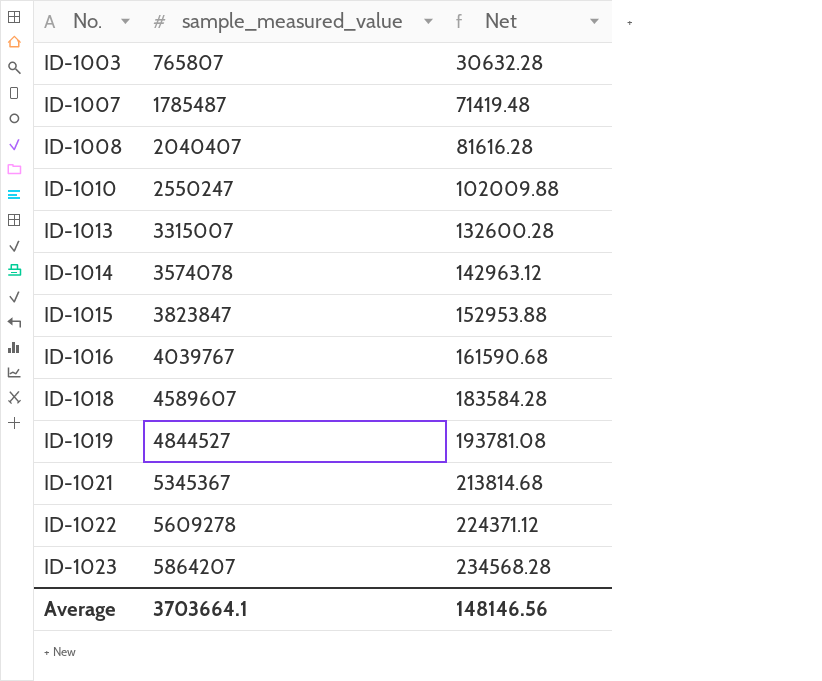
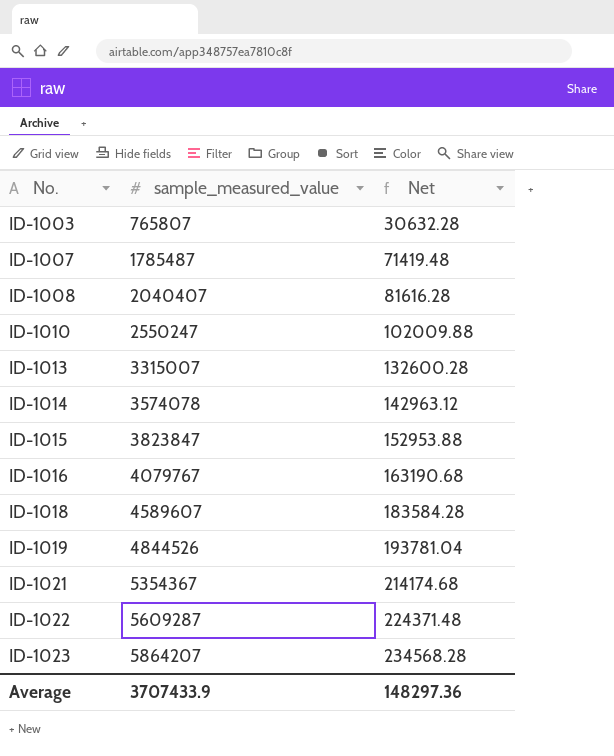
ID-1016 | sample_measured_value: 4039767 -> 4079767
ID-1016 | Net: 161590.68 -> 163190.68
ID-1019 | sample_measured_value: 4844527 -> 4844526
ID-1019 | Net: 193781.08 -> 193781.04
ID-1021 | sample_measured_value: 5345367 -> 5354367
ID-1021 | Net: 213814.68 -> 214174.68
ID-1022 | sample_measured_value: 5609278 -> 5609287
ID-1022 | Net: 224371.12 -> 224371.48
Average | sample_measured_value: 3703664.1 -> 3707433.9
Average | Net: 148146.56 -> 148297.36

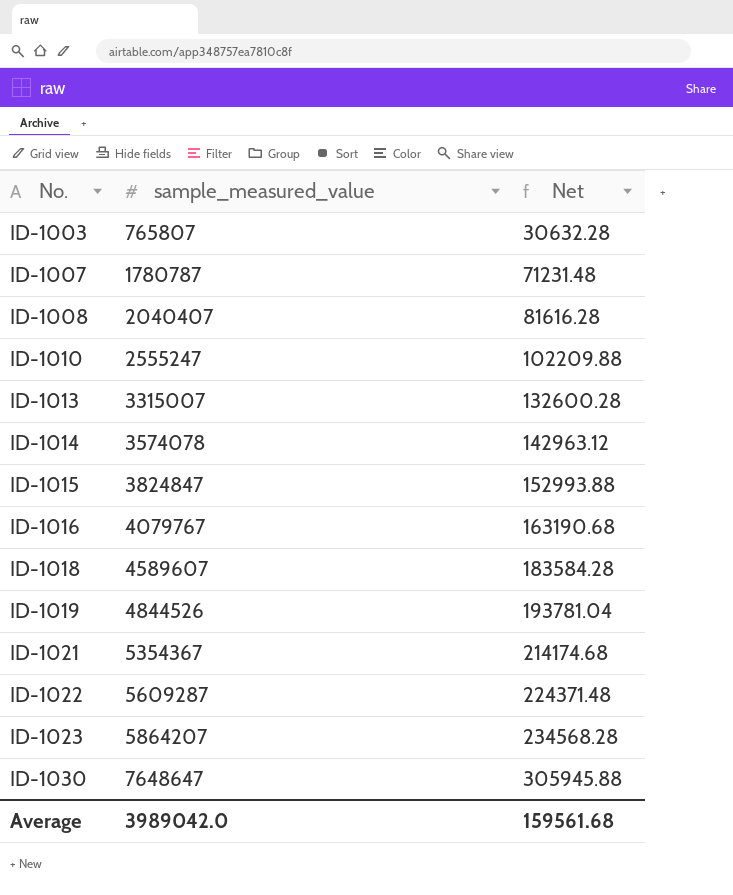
ID-1007 | sample_measured_value: 1785487 -> 1780787
ID-1007 | Net: 71419.48 -> 71231.48
ID-1010 | sample_measured_value: 2550247 -> 2555247
ID-1010 | Net: 102009.88 -> 102209.88
ID-1015 | sample_measured_value: 3823847 -> 3824847
ID-1015 | Net: 152953.88 -> 152993.88
row ID-1030: none -> 7648647 | 305945.88
Average | sample_measured_value: 3707433.9 -> 3989042.0
Average | Net: 148297.36 -> 159561.68

